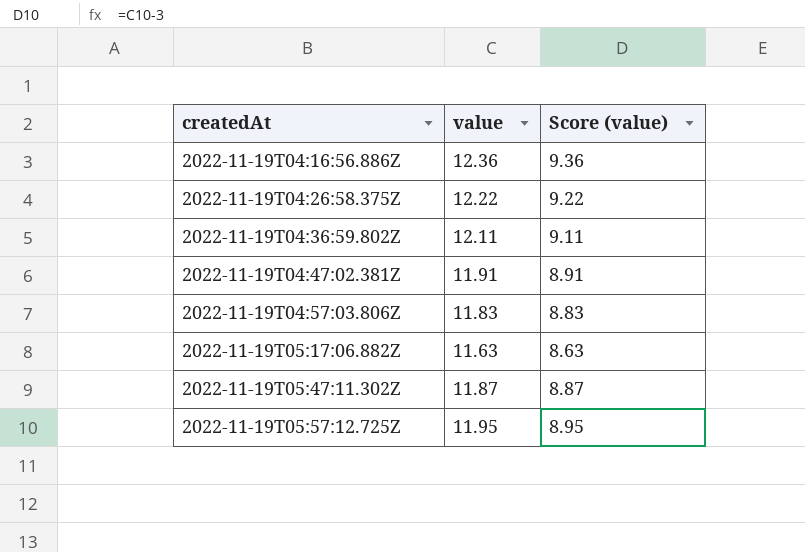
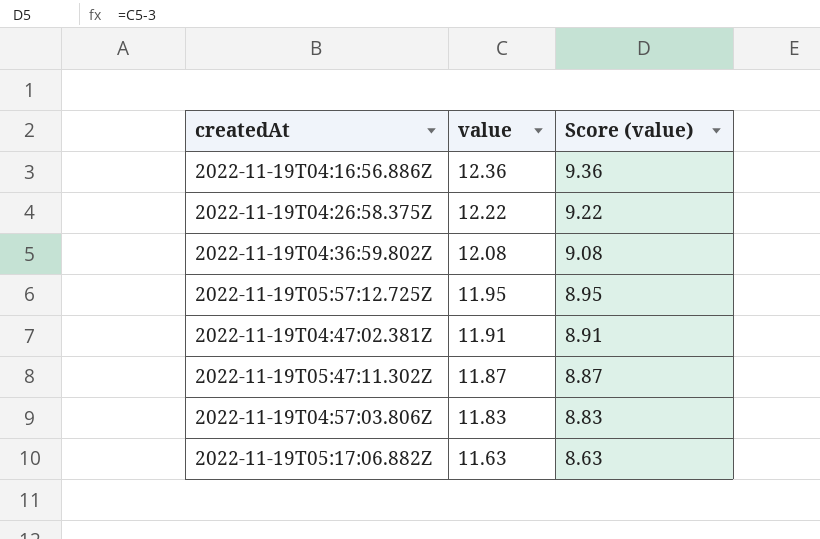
row order: createdAt ascending -> value descending
2022-11-19T04:36:59.802Z | value: 12.11 -> 12.08
2022-11-19T04:36:59.802Z | Score (value): 9.11 -> 9.08

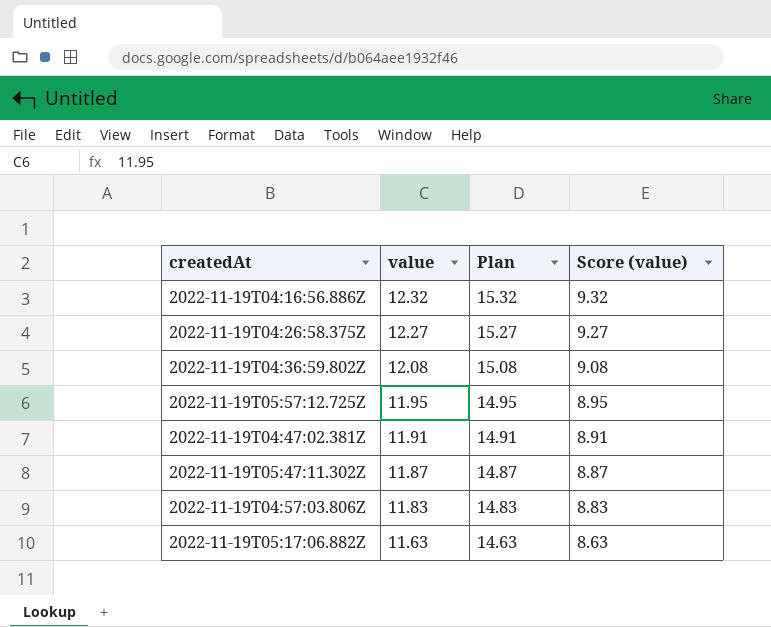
column Plan | formula: none -> [value] + 3
2022-11-19T04:16:56.886Z | value: 12.36 -> 12.32
2022-11-19T04:16:56.886Z | Score (value): 9.36 -> 9.32
2022-11-19T04:26:58.375Z | value: 12.22 -> 12.27
2022-11-19T04:26:58.375Z | Score (value): 9.22 -> 9.27

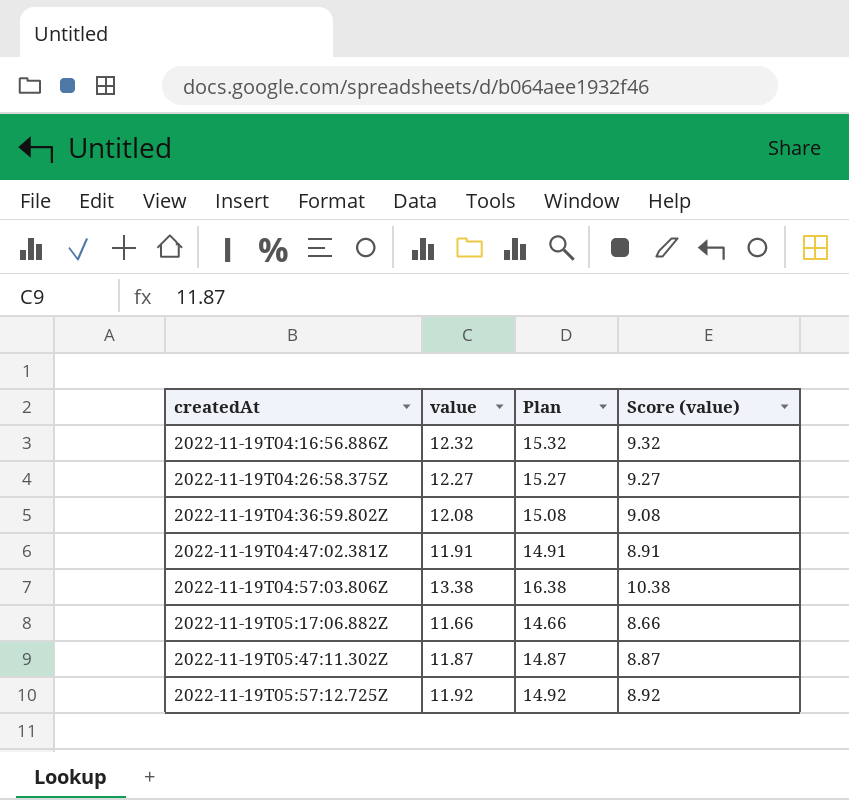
row order: value descending -> createdAt ascending
2022-11-19T04:57:03.806Z | value: 11.83 -> 13.38
2022-11-19T04:57:03.806Z | Plan: 14.83 -> 16.38
2022-11-19T04:57:03.806Z | Score (value): 8.83 -> 10.38
2022-11-19T05:17:06.882Z | value: 11.63 -> 11.66
2022-11-19T05:17:06.882Z | Plan: 14.63 -> 14.66
2022-11-19T05:17:06.882Z | Score (value): 8.63 -> 8.66
2022-11-19T05:57:12.725Z | value: 11.95 -> 11.92
2022-11-19T05:57:12.725Z | Plan: 14.95 -> 14.92
2022-11-19T05:57:12.725Z | Score (value): 8.95 -> 8.92

